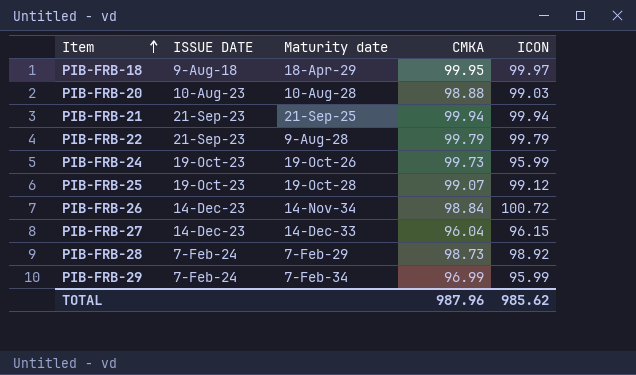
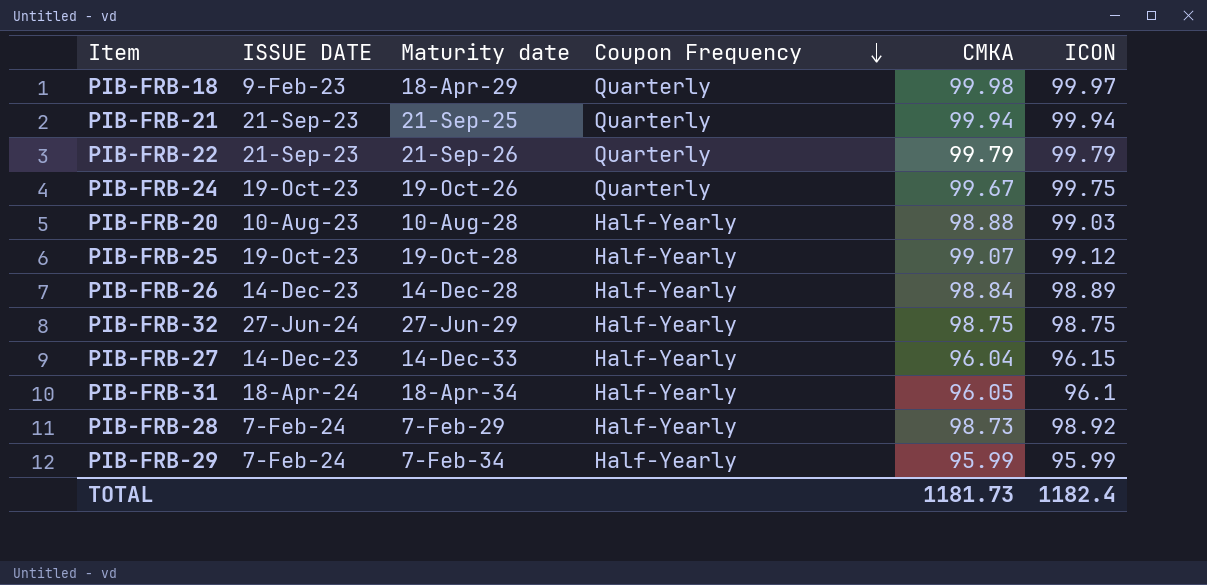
row order: Item ascending -> Coupon Frequency descending
column Coupon Frequency | position: none -> 4
PIB-FRB-18 | ISSUE DATE: 9-Aug-18 -> 9-Feb-23
PIB-FRB-18 | CMKA: 99.95 -> 99.98
PIB-FRB-22 | Maturity date: 9-Aug-28 -> 21-Sep-26
PIB-FRB-24 | CMKA: 99.73 -> 99.67
PIB-FRB-24 | ICON: 95.99 -> 99.75
PIB-FRB-26 | Maturity date: 14-Nov-34 -> 14-Dec-28
PIB-FRB-26 | ICON: 100.72 -> 98.89
row PIB-FRB-32: none -> 27-Jun-24 | 27-Jun-29 | Half-Yearly | 98.75 | 98.75
row PIB-FRB-31: none -> 18-Apr-24 | 18-Apr-34 | Half-Yearly | 96.05 | 96.1
PIB-FRB-29 | CMKA: 96.99 -> 95.99
TOTAL | CMKA: 987.96 -> 1181.73
TOTAL | ICON: 985.62 -> 1182.4

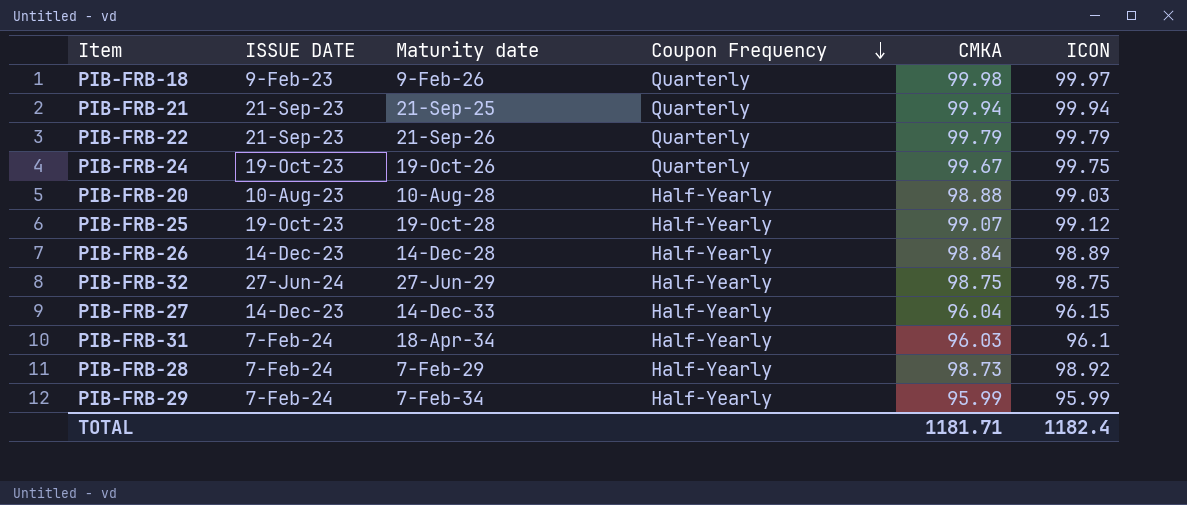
PIB-FRB-18 | Maturity date: 18-Apr-29 -> 9-Feb-26
PIB-FRB-31 | ISSUE DATE: 18-Apr-24 -> 7-Feb-24
PIB-FRB-31 | CMKA: 96.05 -> 96.03
TOTAL | CMKA: 1181.73 -> 1181.71

